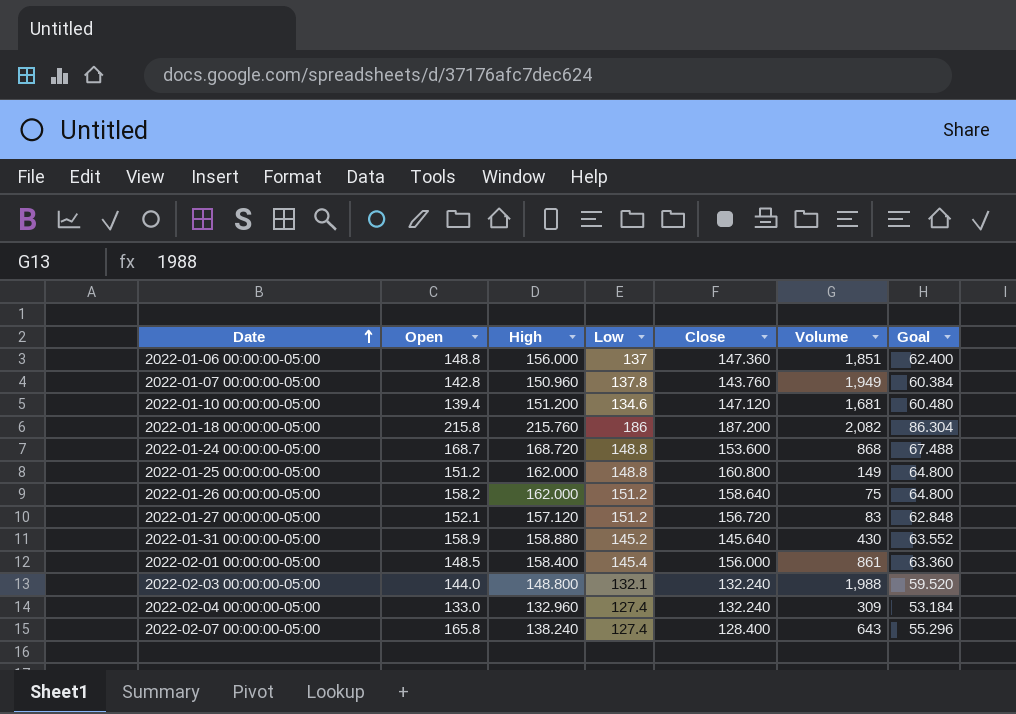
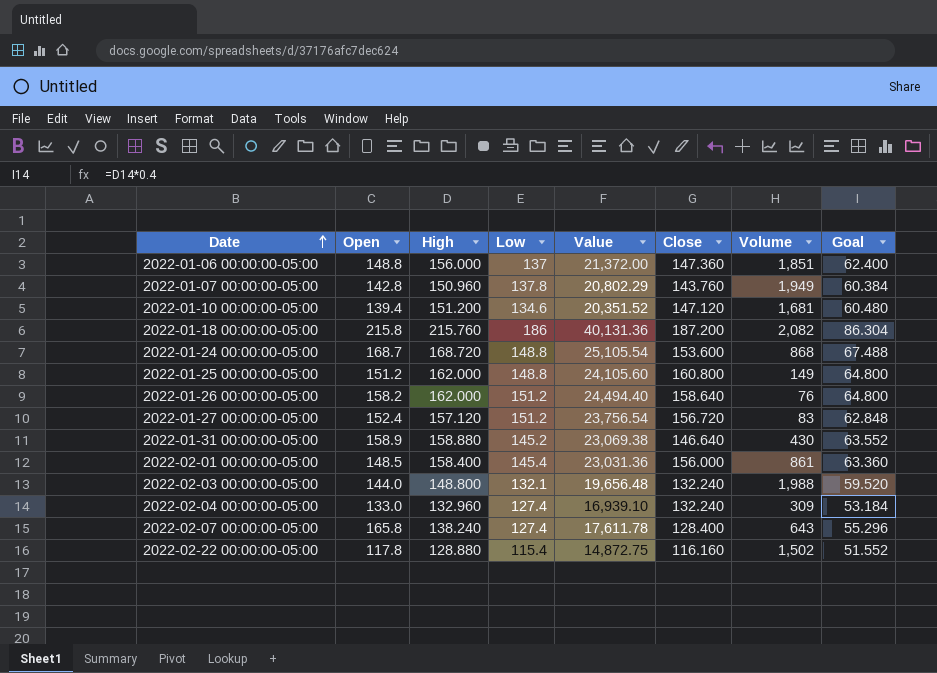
column Value | formula: none -> [High] * [Low]
2022-01-26 00:00:00-05:00 | Volume: 75 -> 76
2022-01-27 00:00:00-05:00 | Open: 152.1 -> 152.4
2022-01-31 00:00:00-05:00 | Close: 145.640 -> 146.640
row 2022-02-22 00:00:00-05:00: none -> 117.8 | 128.880 | 115.4 | 14,872.75 | 116.160 | 1,502 | 51.552

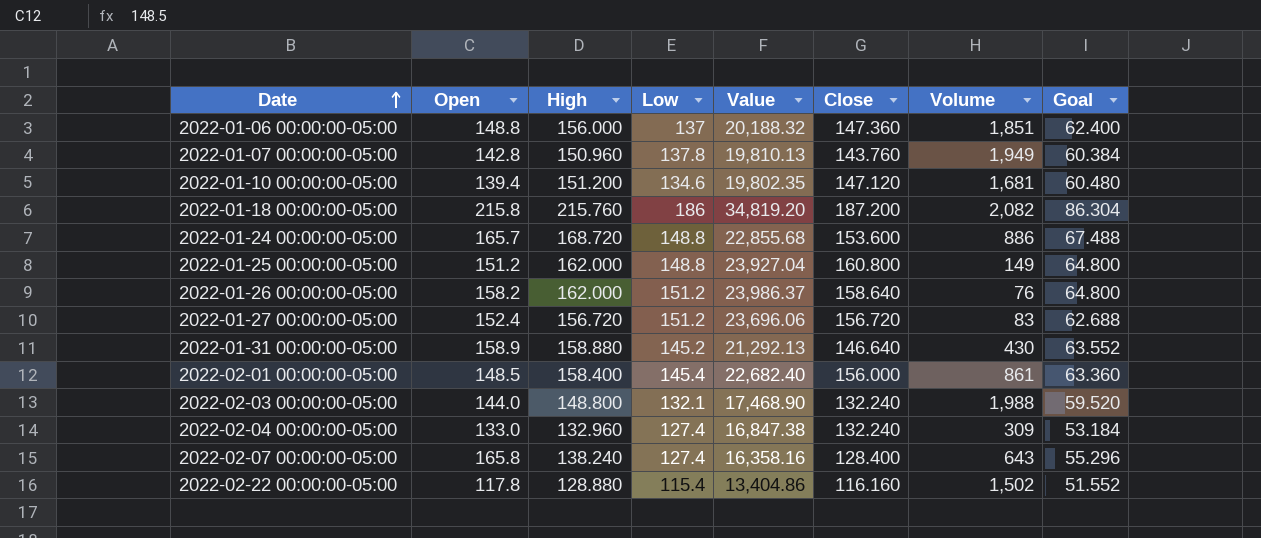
column Value | formula: [High] * [Low] -> [Low] * [Close]
2022-01-24 00:00:00-05:00 | Open: 168.7 -> 165.7
2022-01-24 00:00:00-05:00 | Volume: 868 -> 886
2022-01-27 00:00:00-05:00 | High: 157.120 -> 156.720
2022-01-27 00:00:00-05:00 | Goal: 62.848 -> 62.688

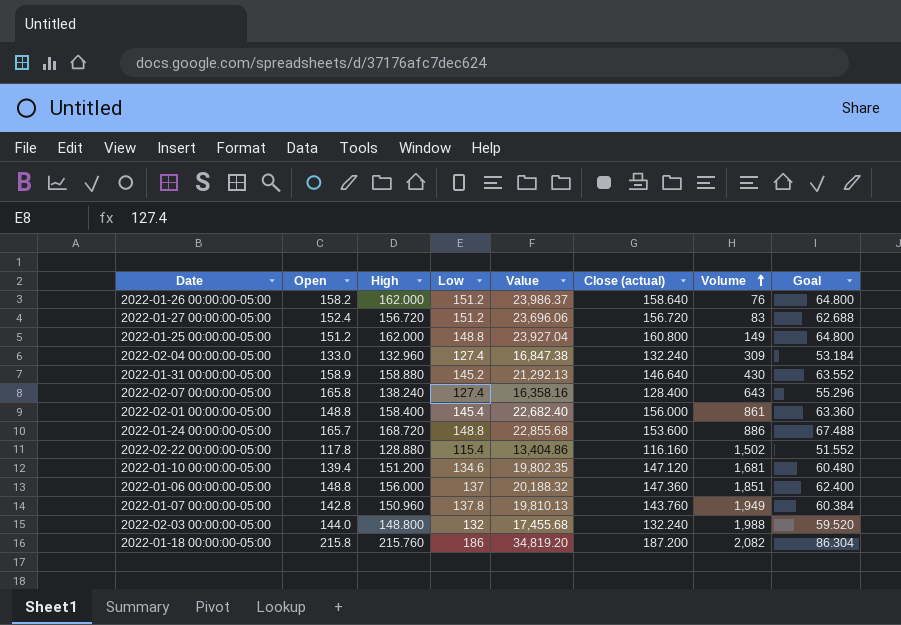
row order: Date ascending -> Volume ascending
column name: Close -> Close (actual)
2022-02-01 00:00:00-05:00 | Open: 148.5 -> 148.8
2022-02-03 00:00:00-05:00 | Low: 132.1 -> 132
2022-02-03 00:00:00-05:00 | Value: 17,468.90 -> 17,455.68

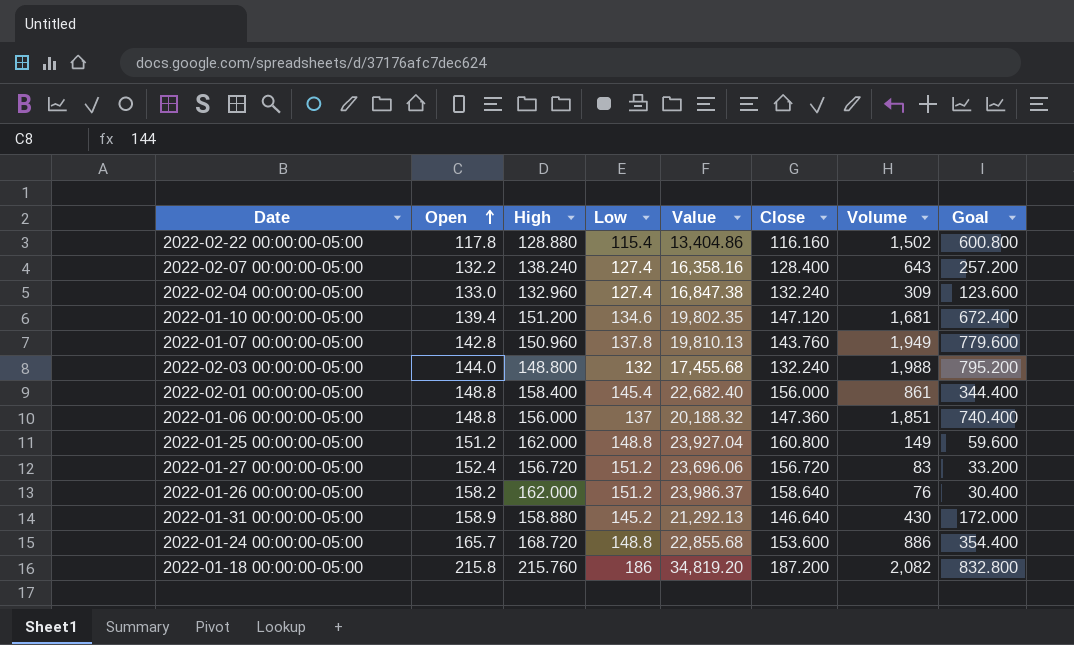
row order: Volume ascending -> Open ascending
column name: Close (actual) -> Close
column Goal | formula: [High] * 0.4 -> [Volume] * 0.4
2022-02-07 00:00:00-05:00 | Open: 165.8 -> 132.2

